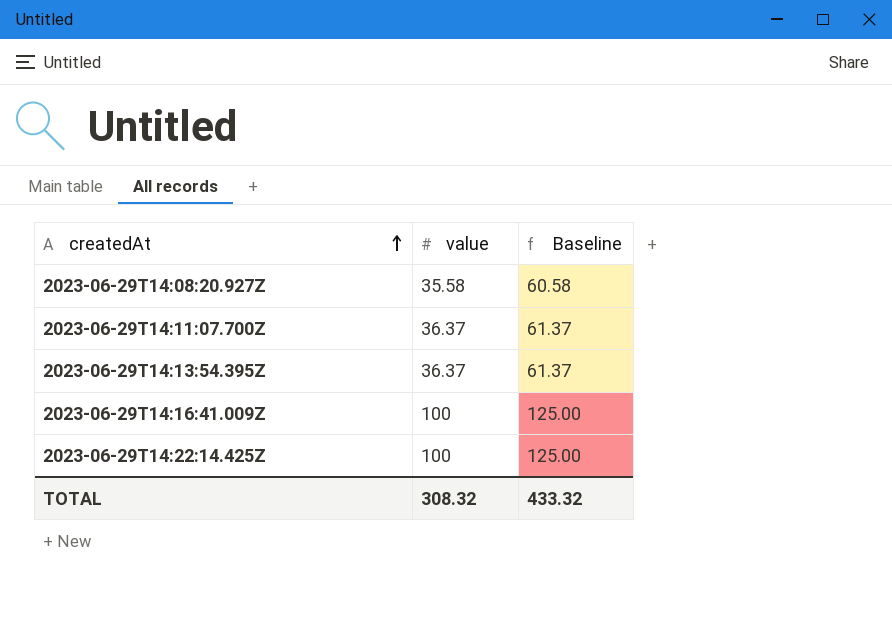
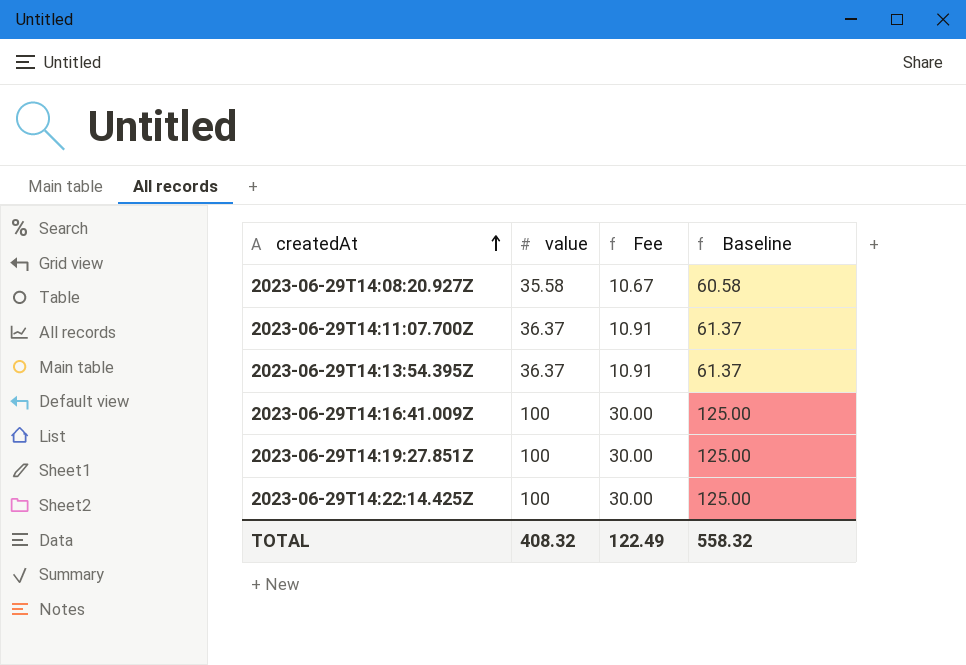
column Fee | formula: none -> [value] * 0.3
row 2023-06-29T14:19:27.851Z: none -> 100 | 30.00 | 125.00
TOTAL | value: 308.32 -> 408.32
TOTAL | Baseline: 433.32 -> 558.32

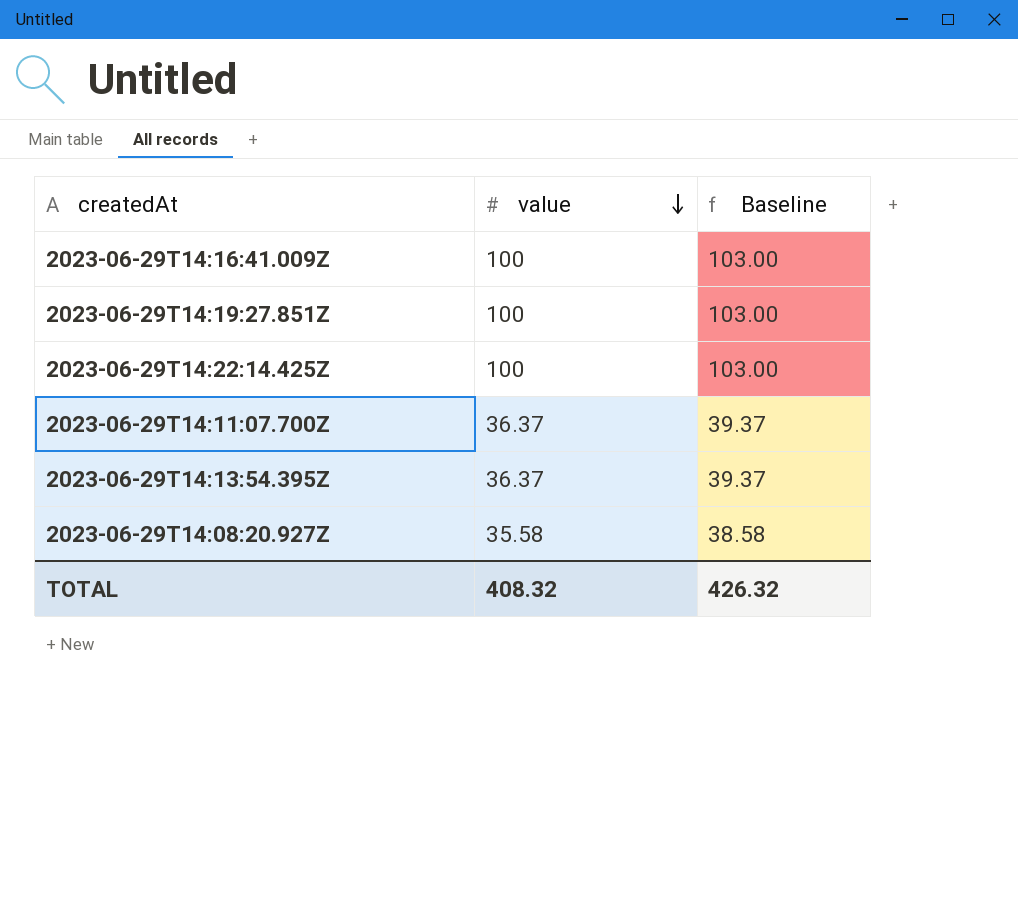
row order: createdAt ascending -> value descending
column Fee | formula: [value] * 0.3 -> none
column Baseline | formula: [value] + 25 -> [value] + 3
TOTAL | Baseline: 558.32 -> 426.32

